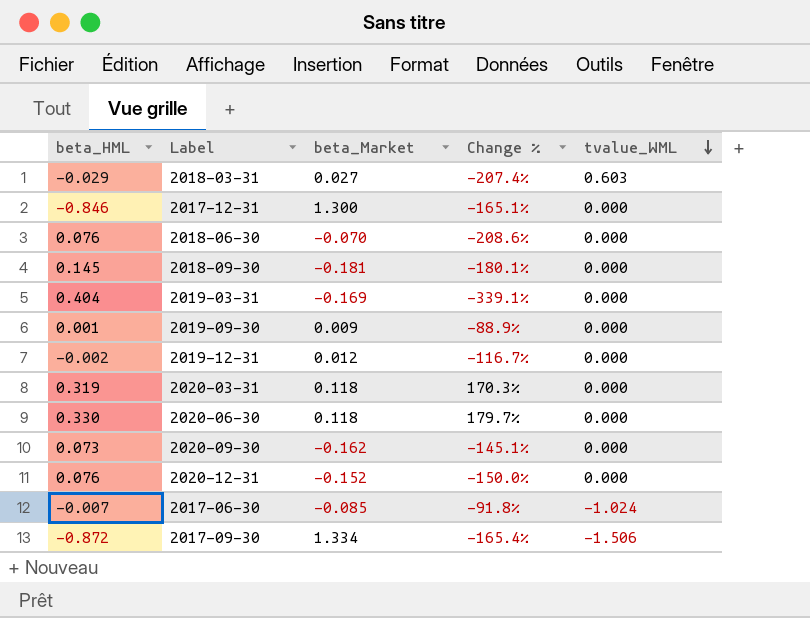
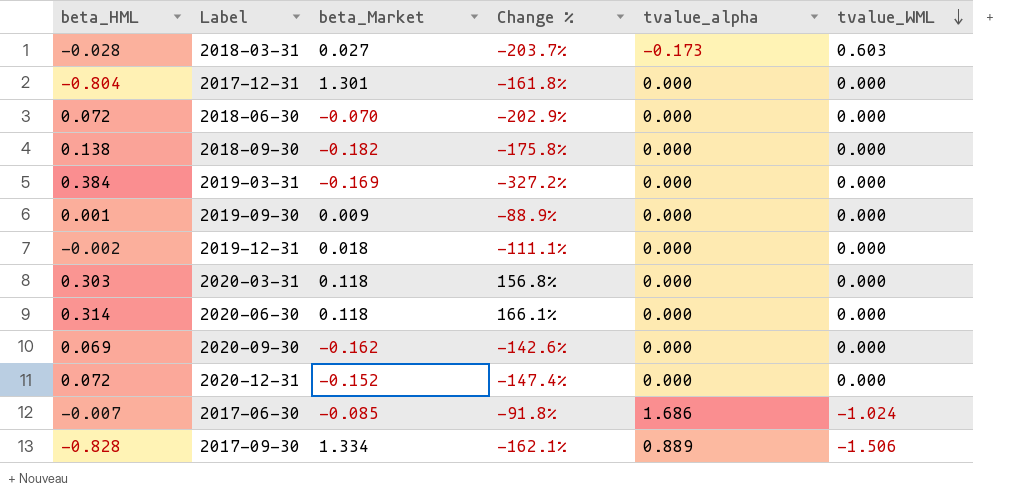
column tvalue_alpha | position: none -> 5
2018-03-31 | beta_HML: -0.029 -> -0.028
2018-03-31 | Change %: -207.4% -> -203.7%
2017-12-31 | beta_HML: -0.846 -> -0.804
2017-12-31 | beta_Market: 1.300 -> 1.301
2017-12-31 | Change %: -165.1% -> -161.8%
2018-06-30 | beta_HML: 0.076 -> 0.072
2018-06-30 | Change %: -208.6% -> -202.9%
2018-09-30 | beta_HML: 0.145 -> 0.138
2018-09-30 | beta_Market: -0.181 -> -0.182
2018-09-30 | Change %: -180.1% -> -175.8%
2019-03-31 | beta_HML: 0.404 -> 0.384
2019-03-31 | Change %: -339.1% -> -327.2%
2019-12-31 | beta_Market: 0.012 -> 0.018
2019-12-31 | Change %: -116.7% -> -111.1%
2020-03-31 | beta_HML: 0.319 -> 0.303
2020-03-31 | Change %: 170.3% -> 156.8%
2020-06-30 | beta_HML: 0.330 -> 0.314
2020-06-30 | Change %: 179.7% -> 166.1%
2020-09-30 | beta_HML: 0.073 -> 0.069
2020-09-30 | Change %: -145.1% -> -142.6%
2020-12-31 | beta_HML: 0.076 -> 0.072
2020-12-31 | Change %: -150.0% -> -147.4%
2017-09-30 | beta_HML: -0.872 -> -0.828
2017-09-30 | Change %: -165.4% -> -162.1%

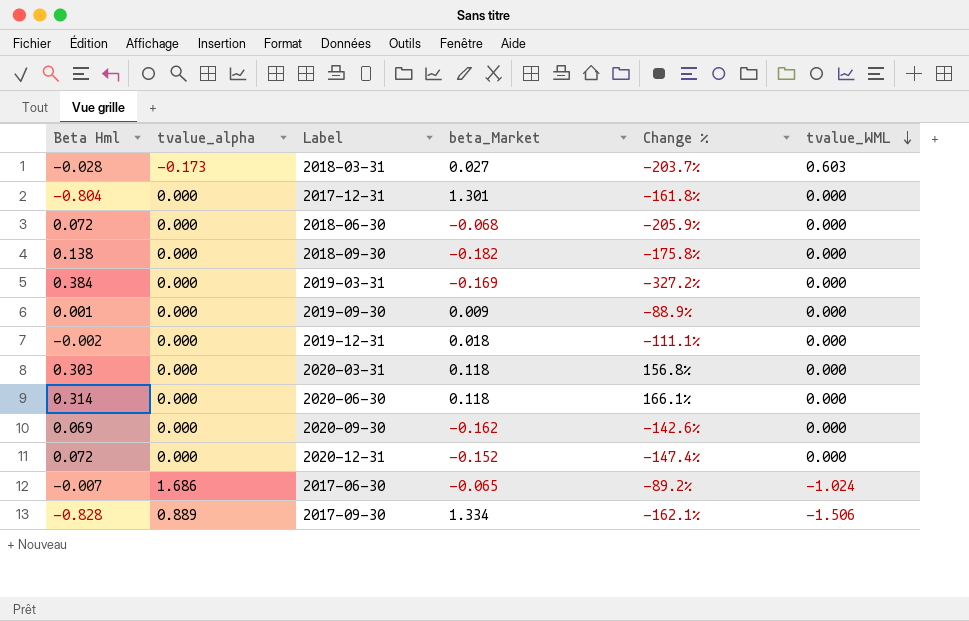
column name: beta_HML -> Beta Hml
column tvalue_alpha | position: 5 -> 2
2018-06-30 | beta_Market: -0.070 -> -0.068
2018-06-30 | Change %: -202.9% -> -205.9%
2017-06-30 | beta_Market: -0.085 -> -0.065
2017-06-30 | Change %: -91.8% -> -89.2%

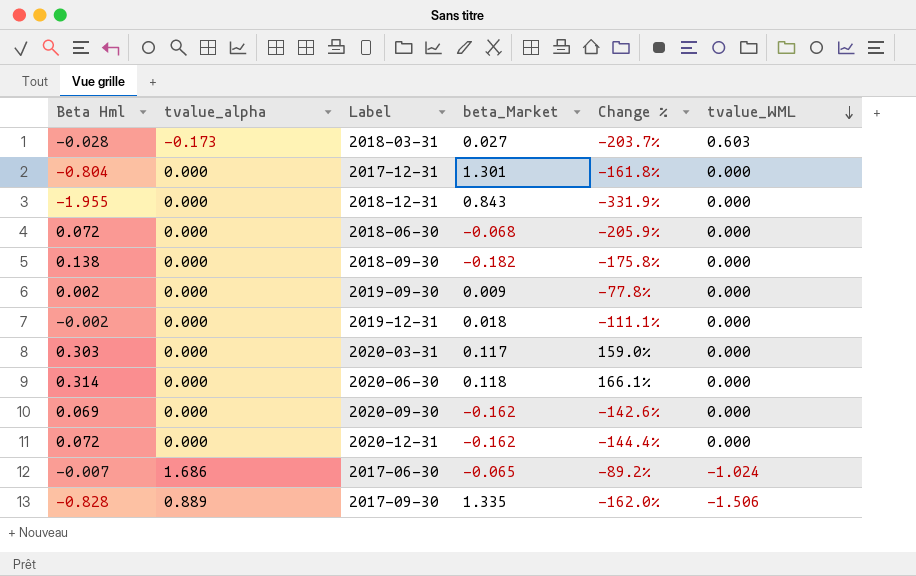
row 2019-03-31: 0.384 | 0.000 | -0.169 | -327.2% | 0.000 -> none
row 2018-12-31: none -> -1.955 | 0.000 | 0.843 | -331.9% | 0.000
2019-09-30 | Beta Hml: 0.001 -> 0.002
2019-09-30 | Change %: -88.9% -> -77.8%
2020-03-31 | beta_Market: 0.118 -> 0.117
2020-03-31 | Change %: 156.8% -> 159.0%
2020-12-31 | beta_Market: -0.152 -> -0.162
2020-12-31 | Change %: -147.4% -> -144.4%
2017-09-30 | beta_Market: 1.334 -> 1.335
2017-09-30 | Change %: -162.1% -> -162.0%

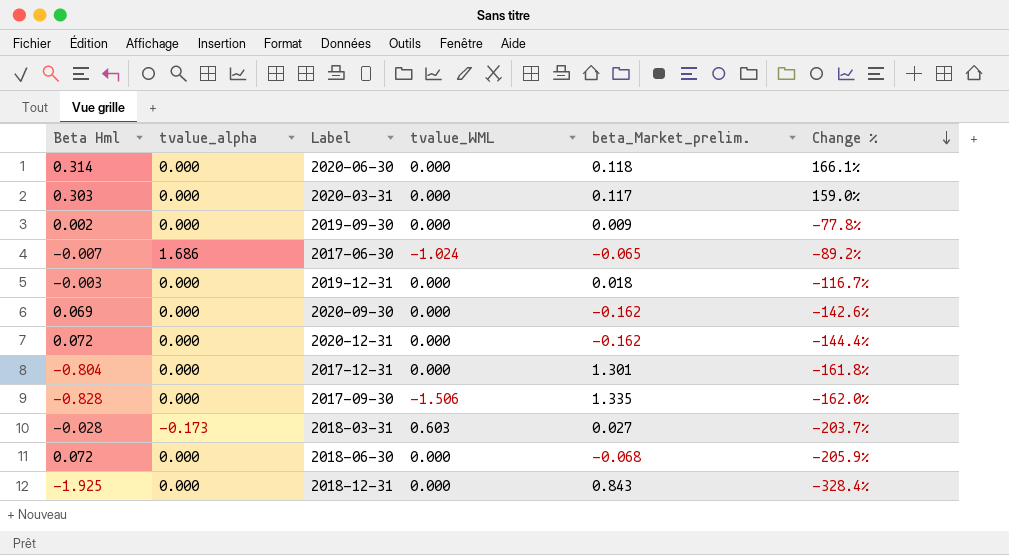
row order: tvalue_WML descending -> Change % descending
column tvalue_WML | position: 6 -> 4
column name: beta_Market -> beta_Market_prelim.
row 2018-09-30: 0.138 | 0.000 | -0.182 | -175.8% | 0.000 -> none
2019-12-31 | Beta Hml: -0.002 -> -0.003
2019-12-31 | Change %: -111.1% -> -116.7%
2017-09-30 | tvalue_alpha: 0.889 -> 0.000
2018-12-31 | Beta Hml: -1.955 -> -1.925
2018-12-31 | Change %: -331.9% -> -328.4%

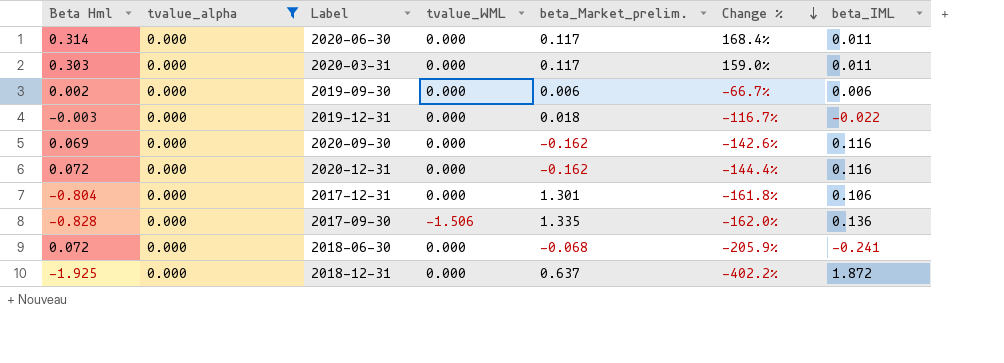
filter: none -> tvalue_alpha = 0.000
column beta_IML | position: none -> 7
2020-06-30 | beta_Market_prelim.: 0.118 -> 0.117
2020-06-30 | Change %: 166.1% -> 168.4%
2019-09-30 | beta_Market_prelim.: 0.009 -> 0.006
2019-09-30 | Change %: -77.8% -> -66.7%
2018-12-31 | beta_Market_prelim.: 0.843 -> 0.637
2018-12-31 | Change %: -328.4% -> -402.2%

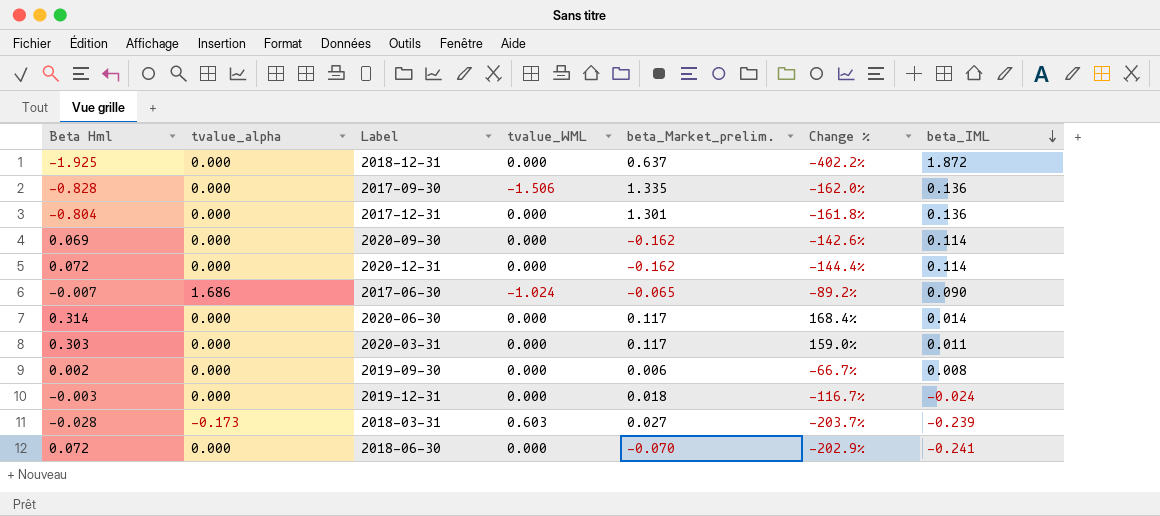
filter: tvalue_alpha = 0.000 -> none
row order: Change % descending -> beta_IML descending
2017-12-31 | beta_IML: 0.106 -> 0.136
2020-09-30 | beta_IML: 0.116 -> 0.114
2020-12-31 | beta_IML: 0.116 -> 0.114
2020-06-30 | beta_IML: 0.011 -> 0.014
2019-09-30 | beta_IML: 0.006 -> 0.008
2019-12-31 | beta_IML: -0.022 -> -0.024
2018-06-30 | beta_Market_prelim.: -0.068 -> -0.070
2018-06-30 | Change %: -205.9% -> -202.9%

